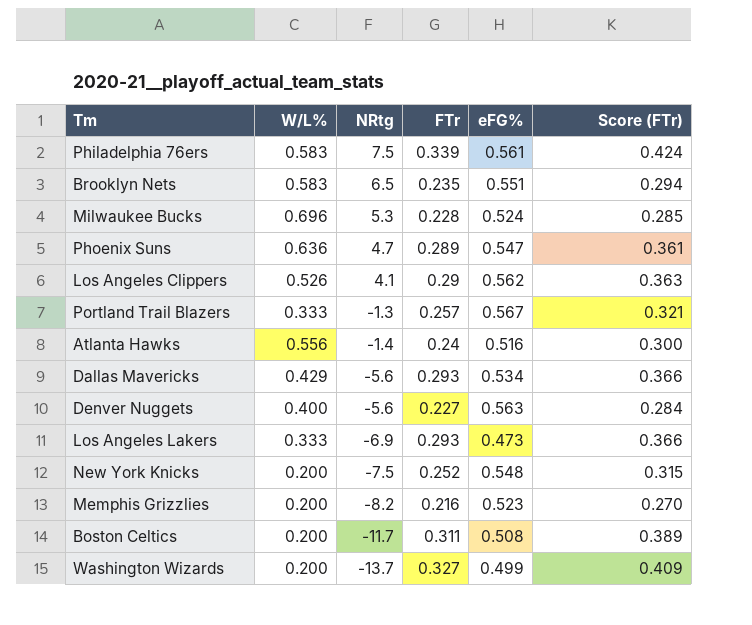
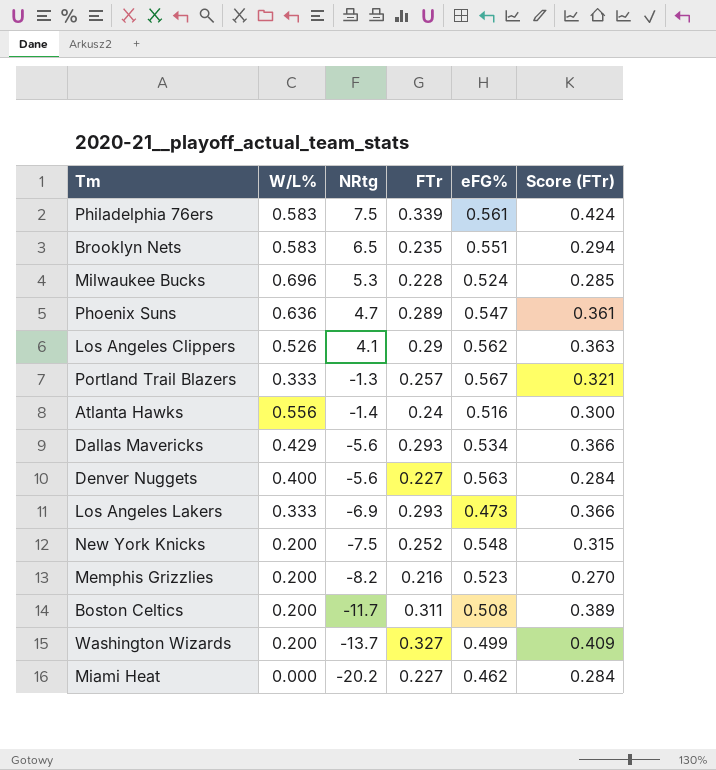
row Miami Heat: none -> 0.000 | -20.2 | 0.227 | 0.462 | 0.284

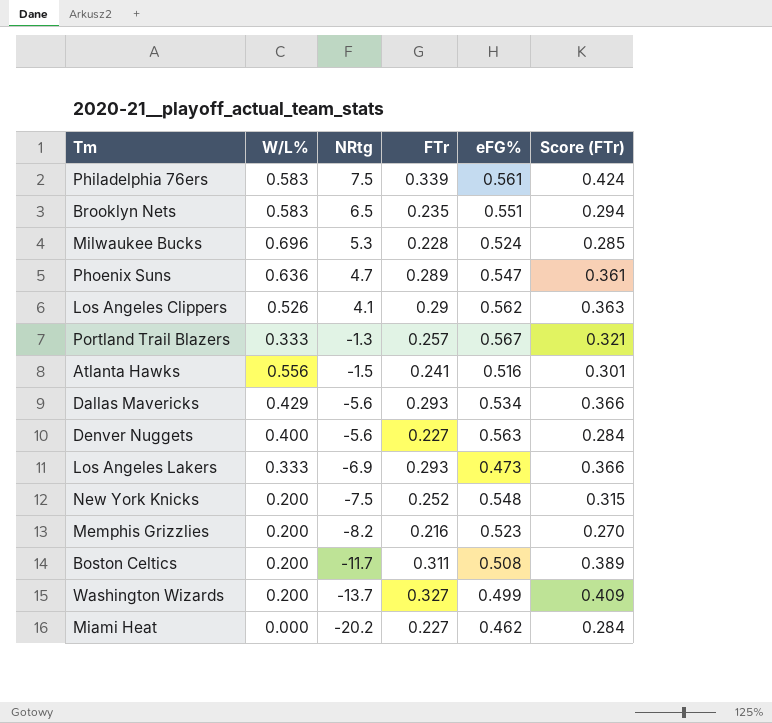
Atlanta Hawks | NRtg: -1.4 -> -1.5
Atlanta Hawks | FTr: 0.24 -> 0.241
Atlanta Hawks | Score (FTr): 0.300 -> 0.301

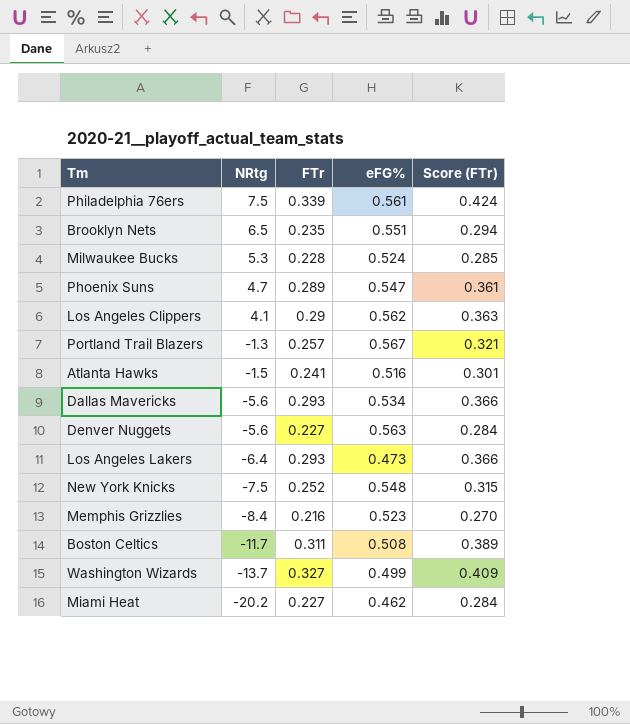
column W/L% | position: 2 -> none
Los Angeles Lakers | NRtg: -6.9 -> -6.4
Memphis Grizzlies | NRtg: -8.2 -> -8.4

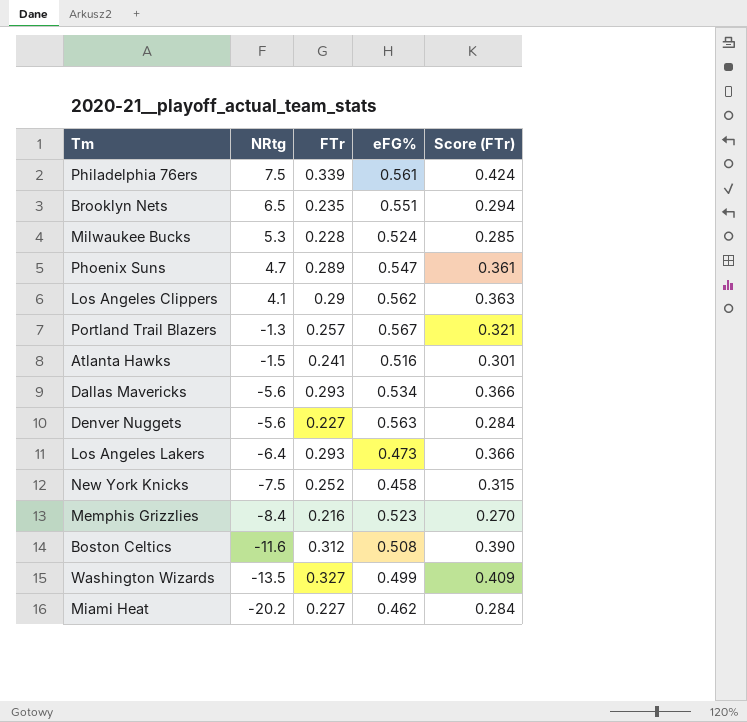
New York Knicks | eFG%: 0.548 -> 0.458
Boston Celtics | NRtg: -11.7 -> -11.6
Boston Celtics | FTr: 0.311 -> 0.312
Boston Celtics | Score (FTr): 0.389 -> 0.390
Washington Wizards | NRtg: -13.7 -> -13.5

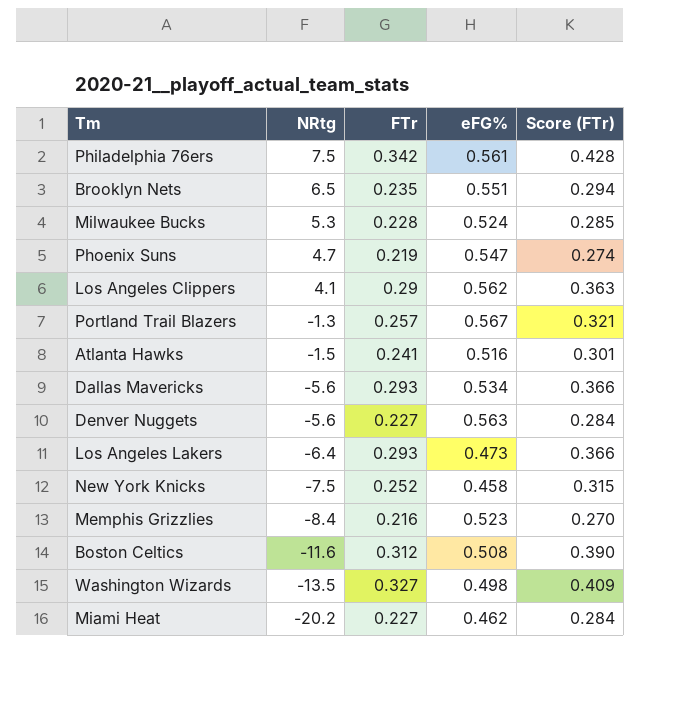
Philadelphia 76ers | FTr: 0.339 -> 0.342
Philadelphia 76ers | Score (FTr): 0.424 -> 0.428
Phoenix Suns | FTr: 0.289 -> 0.219
Phoenix Suns | Score (FTr): 0.361 -> 0.274
Washington Wizards | eFG%: 0.499 -> 0.498

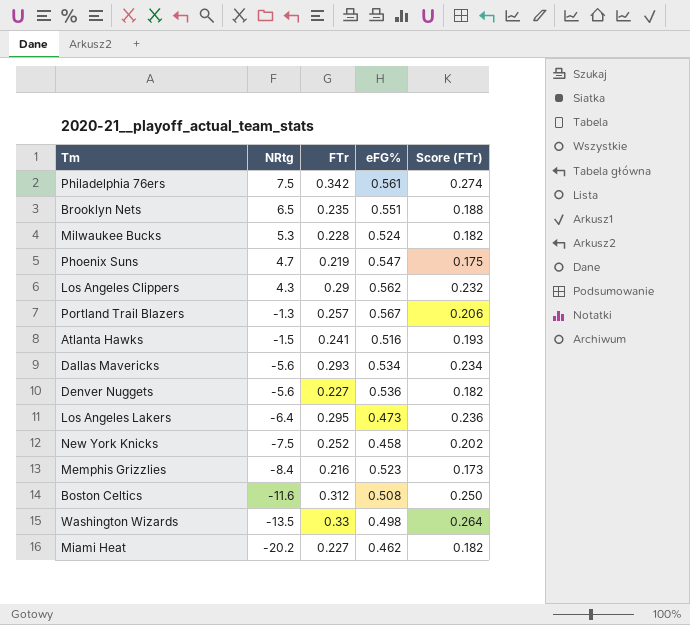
column Score (FTr) | formula: [FTr] * 1.25 -> [FTr] * 0.8
Los Angeles Clippers | NRtg: 4.1 -> 4.3
Denver Nuggets | eFG%: 0.563 -> 0.536
Los Angeles Lakers | FTr: 0.293 -> 0.295
Washington Wizards | FTr: 0.327 -> 0.33

